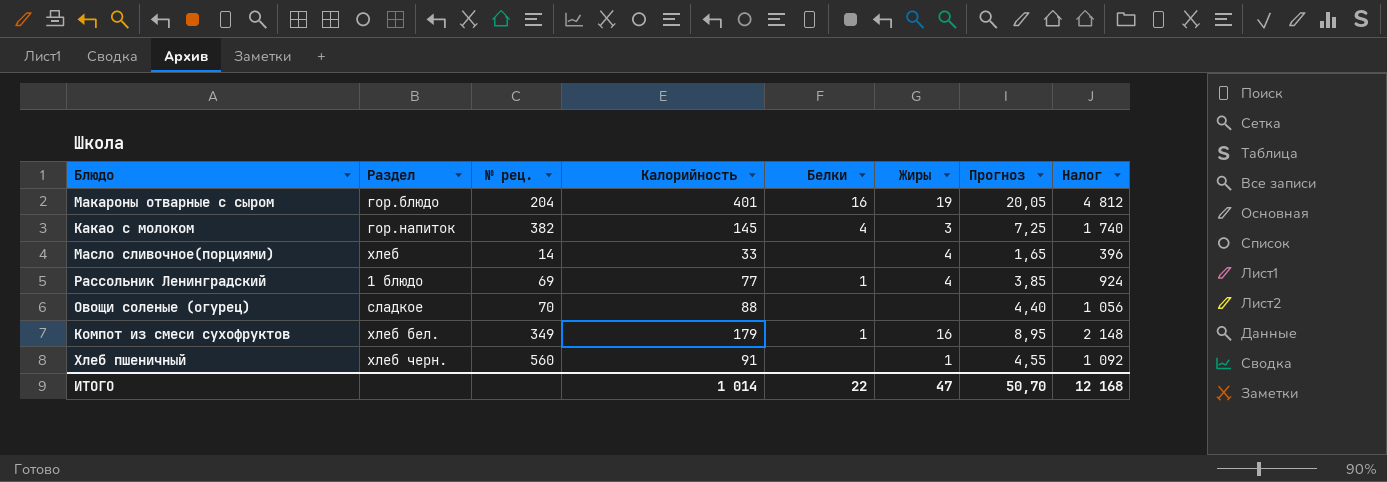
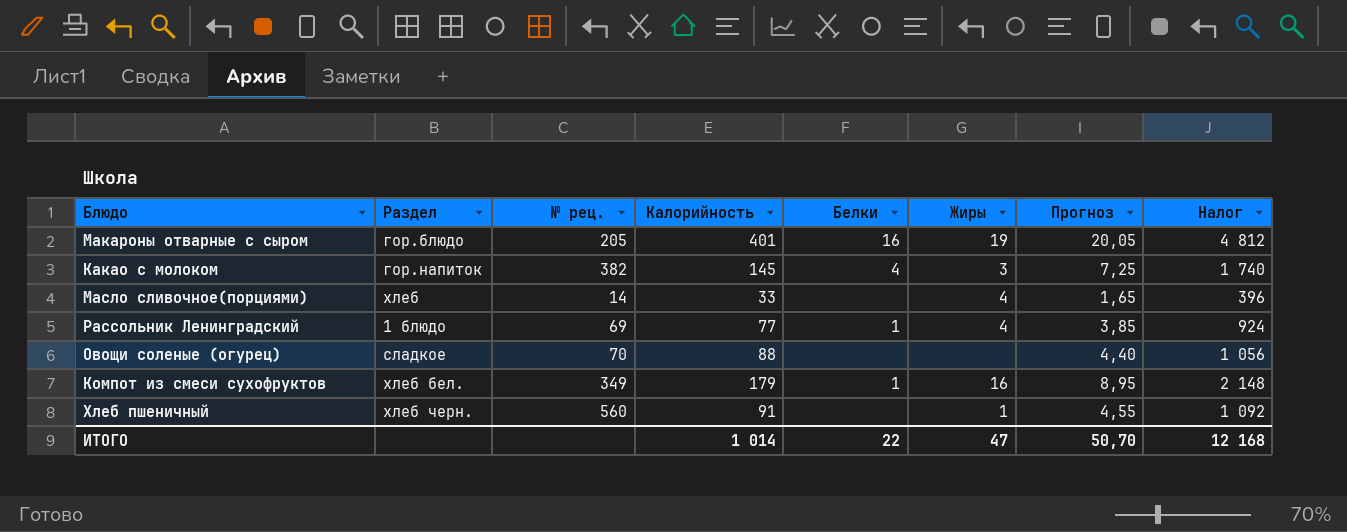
Макароны отварные с сыром | № рец.: 204 -> 205

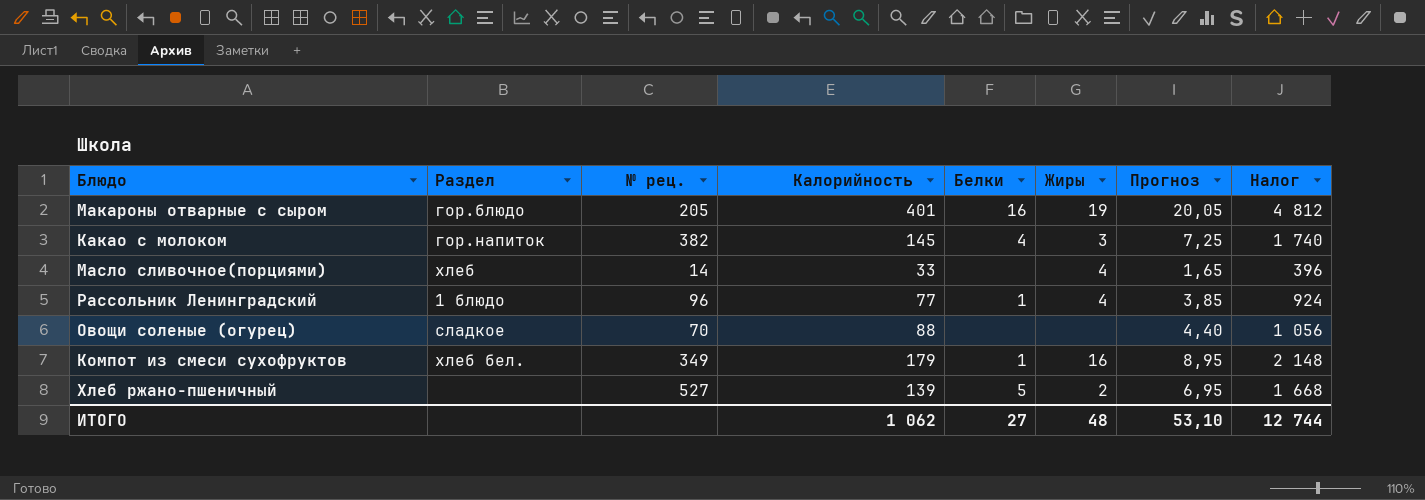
row Хлеб пшеничный: хлеб черн. | 560 | 91 | none | 1 | 4,55 | 1 092 -> none
Рассольник Ленинградский | № рец.: 69 -> 96
row Хлеб ржано-пшеничный: none -> none | 527 | 139 | 5 | 2 | 6,95 | 1 668
ИТОГО | Калорийность: 1 014 -> 1 062
ИТОГО | Белки: 22 -> 27
ИТОГО | Жиры: 47 -> 48
ИТОГО | Прогноз: 50,70 -> 53,10
ИТОГО | Налог: 12 168 -> 12 744

